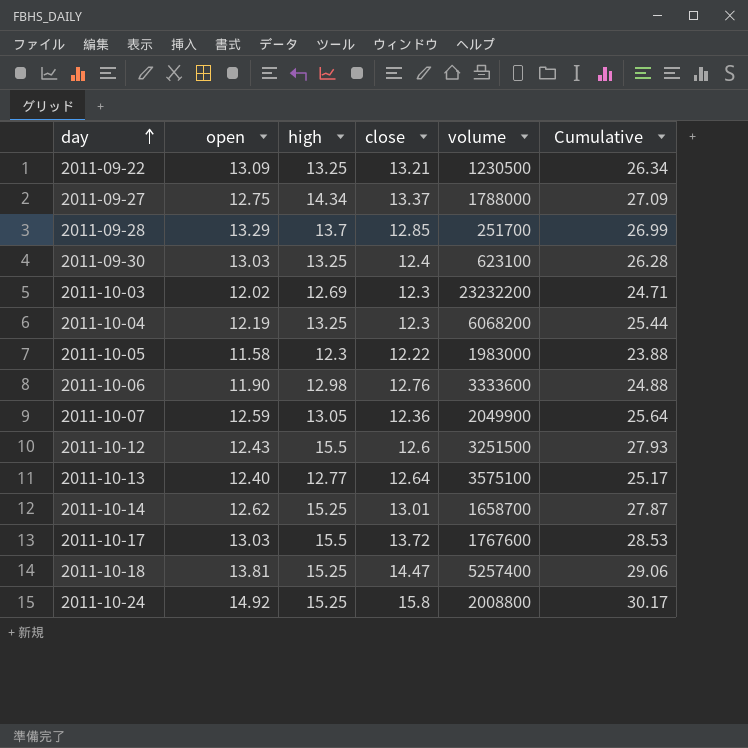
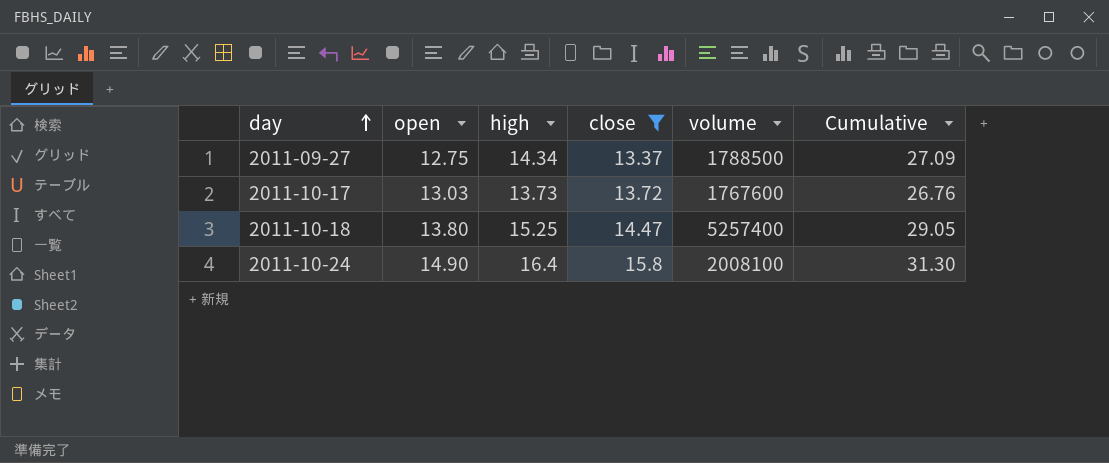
filter: none -> close >= 13.37
2011-09-27 | volume: 1788000 -> 1788500
2011-10-17 | high: 15.5 -> 13.73
2011-10-17 | Cumulative: 28.53 -> 26.76
2011-10-18 | open: 13.81 -> 13.80
2011-10-18 | Cumulative: 29.06 -> 29.05
2011-10-24 | open: 14.92 -> 14.90
2011-10-24 | high: 15.25 -> 16.4
2011-10-24 | volume: 2008800 -> 2008100
2011-10-24 | Cumulative: 30.17 -> 31.30

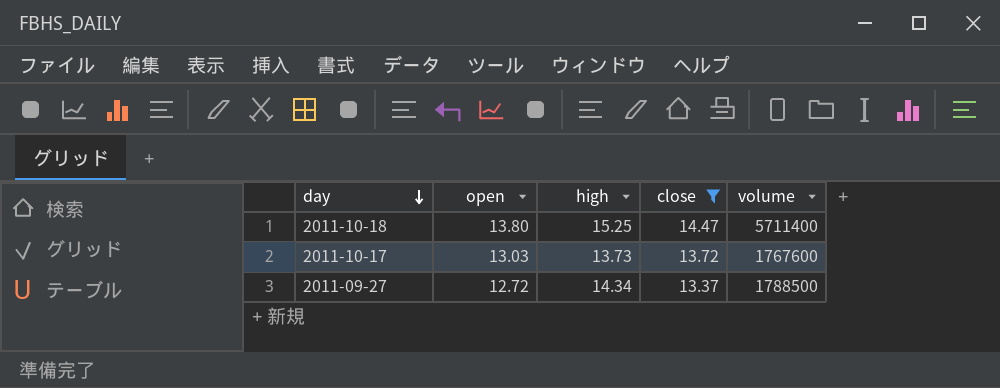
row order: day ascending -> day descending
column Cumulative | formula: [open] + [high] -> none
row 2011-10-24: 14.90 | 16.4 | 15.8 | 2008100 | 31.30 -> none
2011-10-18 | volume: 5257400 -> 5711400
2011-09-27 | open: 12.75 -> 12.72

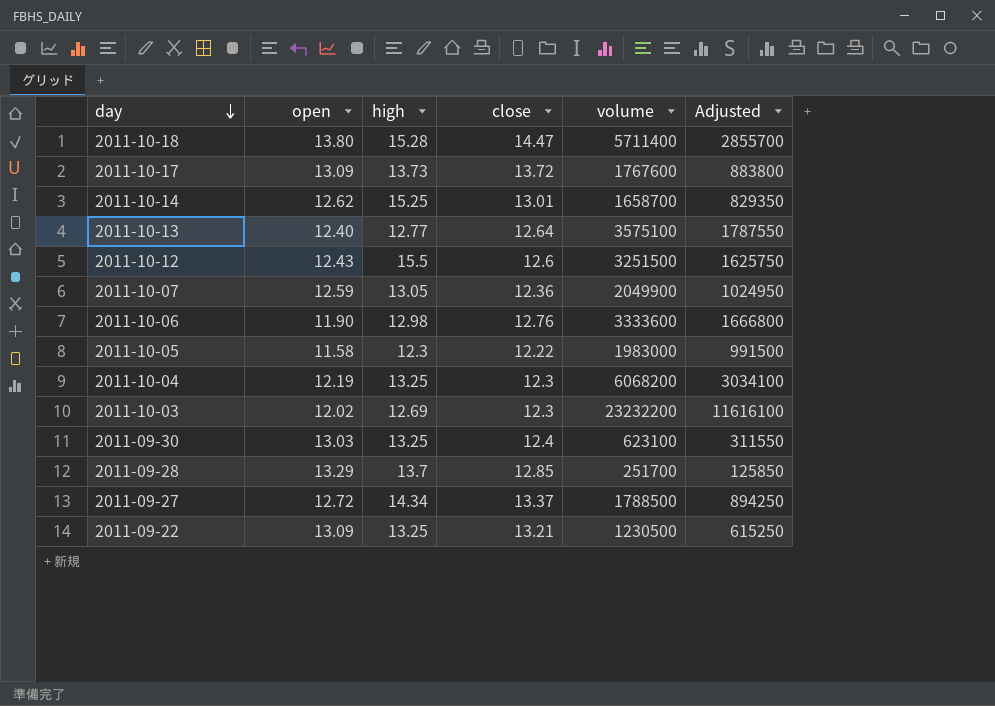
filter: close >= 13.37 -> none
column Adjusted | formula: none -> [volume] * 0.5
2011-10-18 | high: 15.25 -> 15.28
2011-10-17 | open: 13.03 -> 13.09

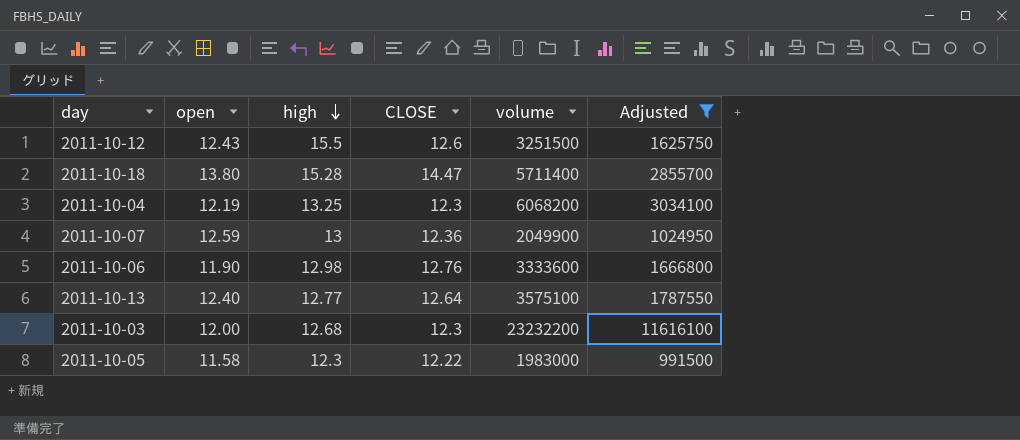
filter: none -> Adjusted >= 991500
row order: day descending -> high descending
column name: close -> CLOSE
2011-10-07 | high: 13.05 -> 13
2011-10-03 | open: 12.02 -> 12.00
2011-10-03 | high: 12.69 -> 12.68

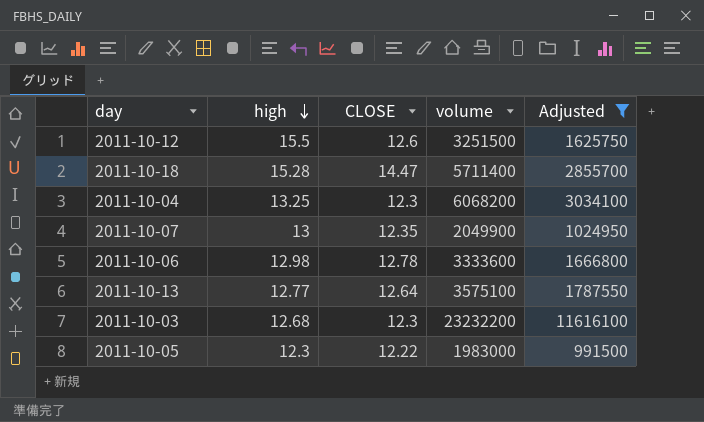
column open | position: 2 -> none
2011-10-07 | CLOSE: 12.36 -> 12.35
2011-10-06 | CLOSE: 12.76 -> 12.78

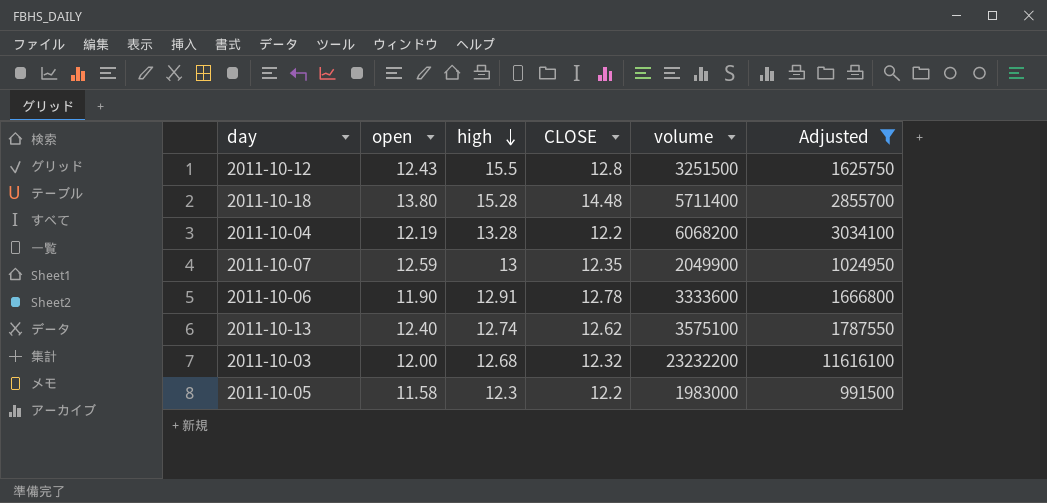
column open | position: none -> 2
2011-10-12 | CLOSE: 12.6 -> 12.8
2011-10-18 | CLOSE: 14.47 -> 14.48
2011-10-04 | high: 13.25 -> 13.28
2011-10-04 | CLOSE: 12.3 -> 12.2
2011-10-06 | high: 12.98 -> 12.91
2011-10-13 | high: 12.77 -> 12.74
2011-10-13 | CLOSE: 12.64 -> 12.62
2011-10-03 | CLOSE: 12.3 -> 12.32
2011-10-05 | CLOSE: 12.22 -> 12.2

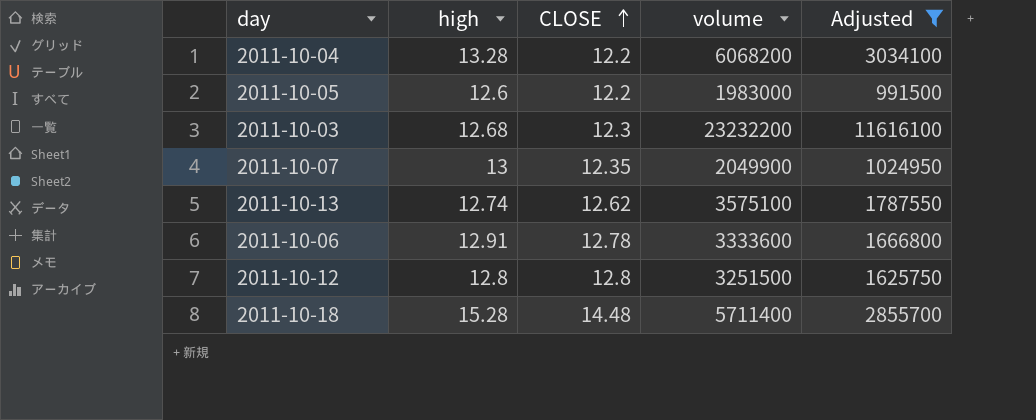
row order: high descending -> CLOSE ascending
column open | position: 2 -> none
2011-10-05 | high: 12.3 -> 12.6
2011-10-03 | CLOSE: 12.32 -> 12.3
2011-10-12 | high: 15.5 -> 12.8

